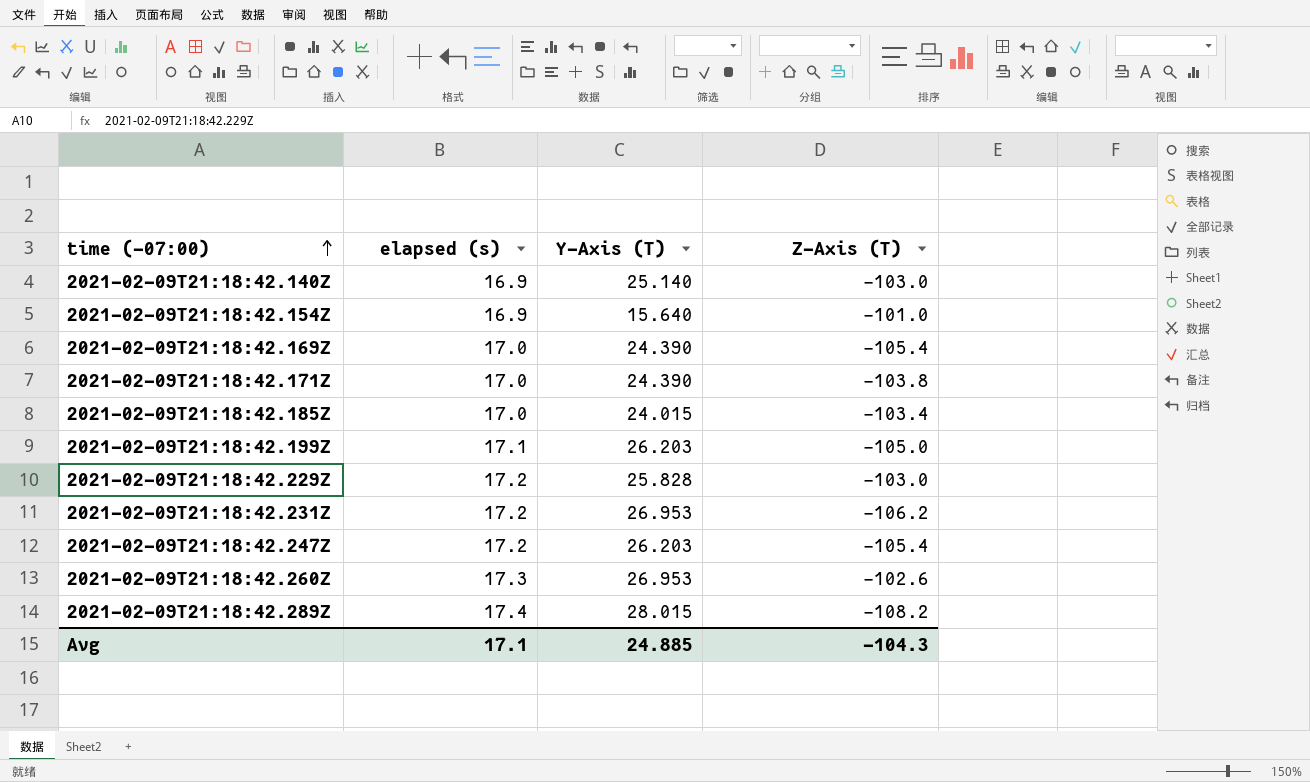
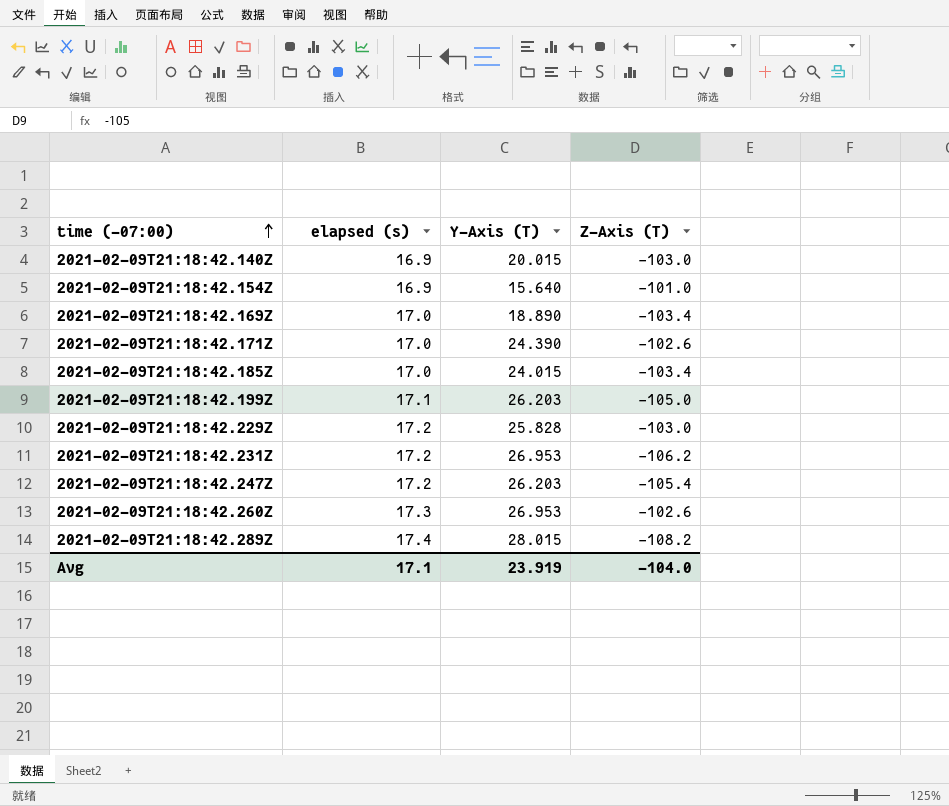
2021-02-09T21:18:42.140Z | Y-Axis (T): 25.140 -> 20.015
2021-02-09T21:18:42.169Z | Y-Axis (T): 24.390 -> 18.890
2021-02-09T21:18:42.169Z | Z-Axis (T): -105.4 -> -103.4
2021-02-09T21:18:42.171Z | Z-Axis (T): -103.8 -> -102.6
Avg | Y-Axis (T): 24.885 -> 23.919
Avg | Z-Axis (T): -104.3 -> -104.0

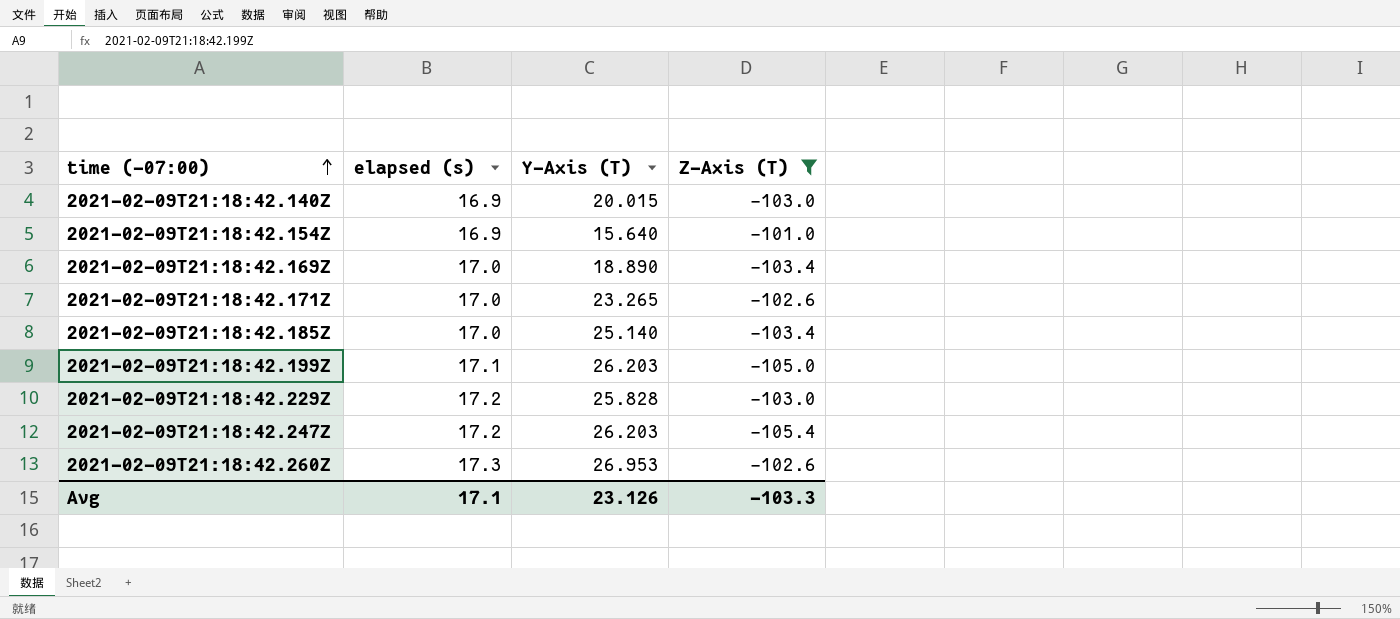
filter: none -> Z-Axis (T) >= -105.4
2021-02-09T21:18:42.171Z | Y-Axis (T): 24.390 -> 23.265
2021-02-09T21:18:42.185Z | Y-Axis (T): 24.015 -> 25.140
Avg | Y-Axis (T): 23.919 -> 23.126
Avg | Z-Axis (T): -104.0 -> -103.3

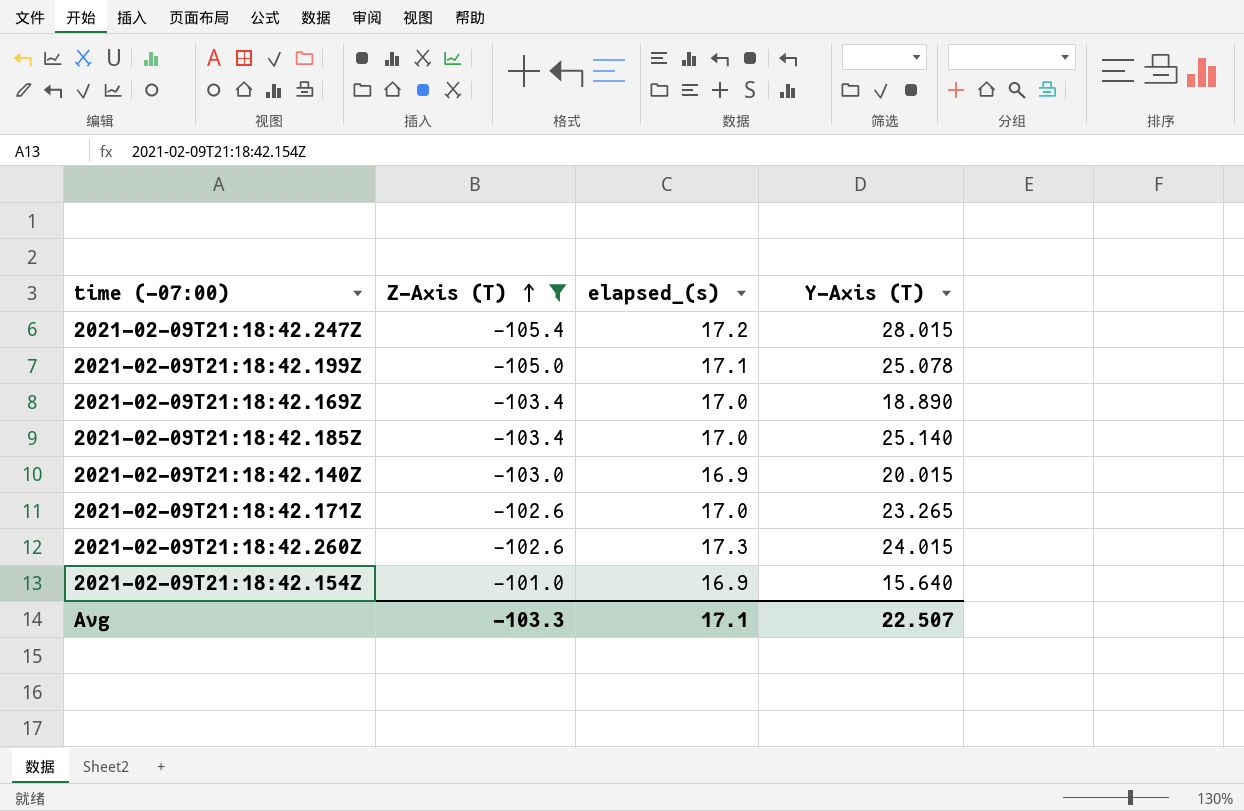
row order: time (-07:00) ascending -> Z-Axis (T) ascending
column Z-Axis (T) | position: 4 -> 2
column name: elapsed (s) -> elapsed_(s)
row 2021-02-09T21:18:42.229Z: 17.2 | 25.828 | -103.0 -> none
2021-02-09T21:18:42.247Z | Y-Axis (T): 26.203 -> 28.015
2021-02-09T21:18:42.199Z | Y-Axis (T): 26.203 -> 25.078
2021-02-09T21:18:42.260Z | Y-Axis (T): 26.953 -> 24.015
Avg | Y-Axis (T): 23.126 -> 22.507

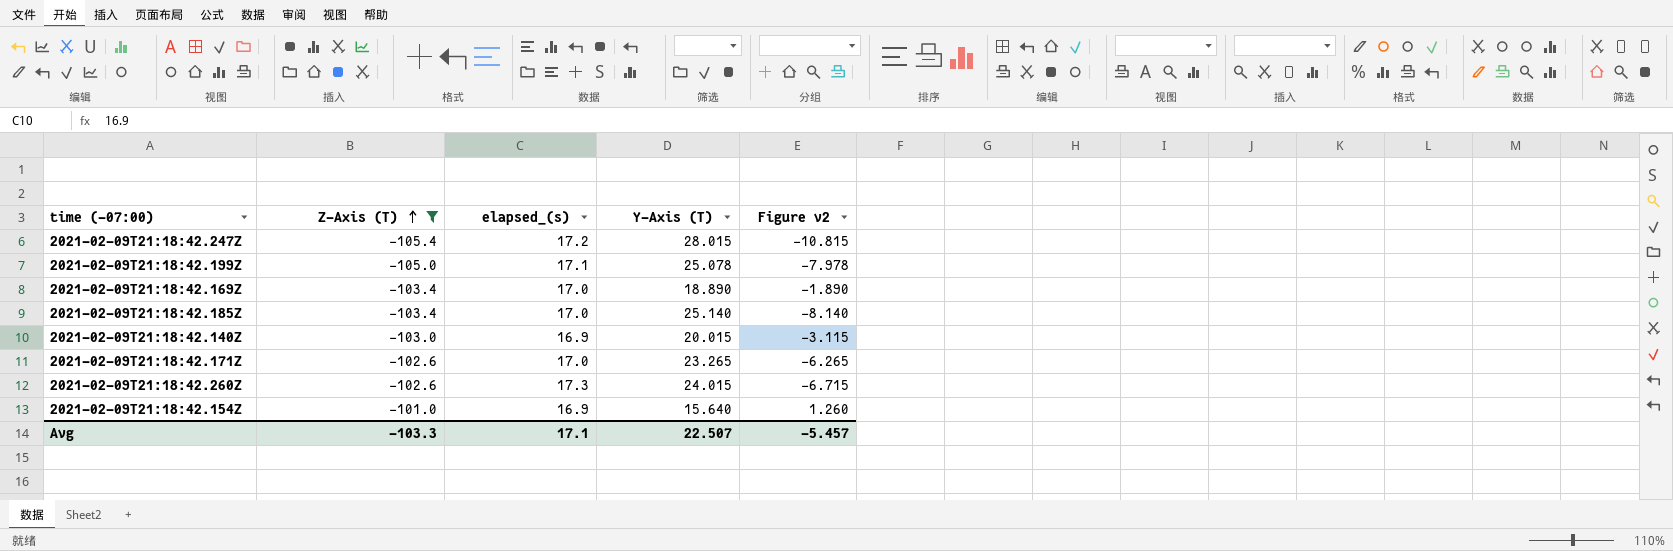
column Figure v2 | formula: none -> [elapsed_(s)] - [Y-Axis (T)]

